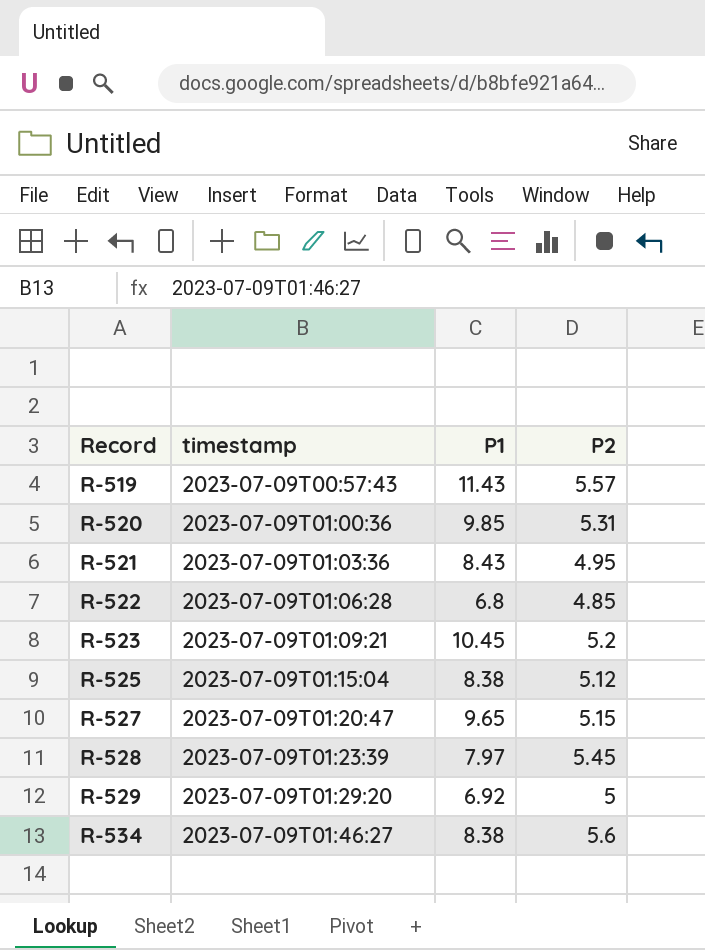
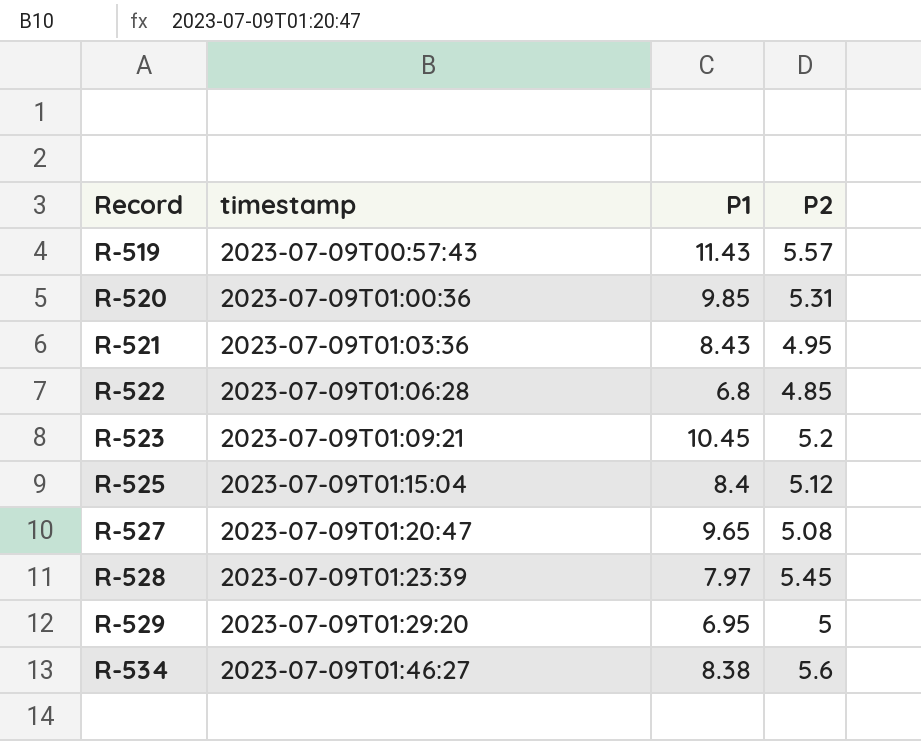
R-525 | P1: 8.38 -> 8.4
R-527 | P2: 5.15 -> 5.08
R-529 | P1: 6.92 -> 6.95

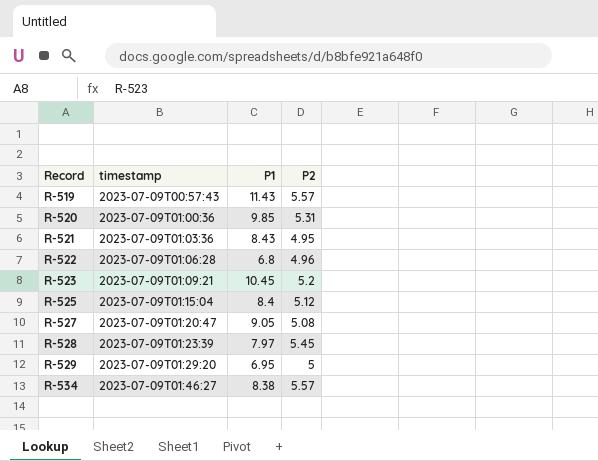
R-522 | P2: 4.85 -> 4.96
R-527 | P1: 9.65 -> 9.05
R-534 | P2: 5.6 -> 5.57

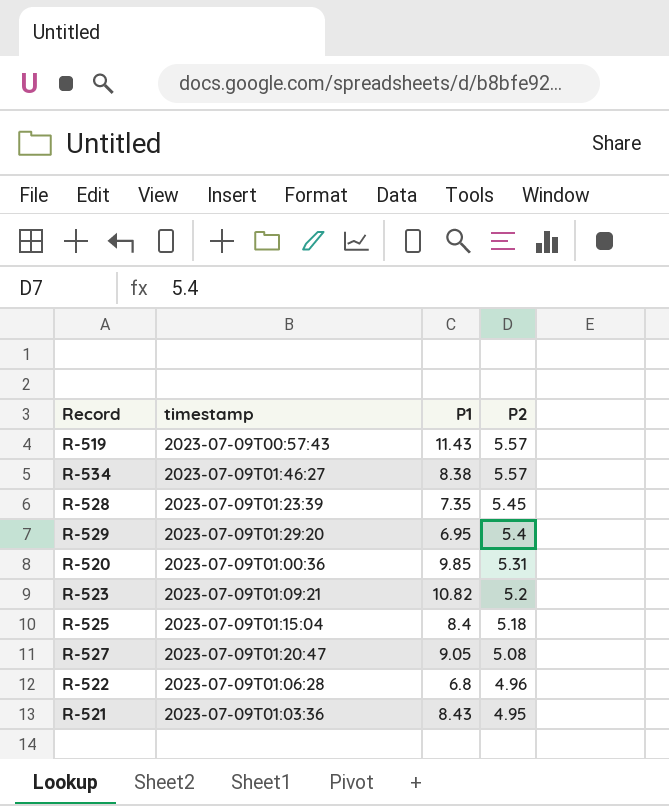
row order: Record ascending -> P2 descending
R-528 | P1: 7.97 -> 7.35
R-529 | P2: 5 -> 5.4
R-523 | P1: 10.45 -> 10.82
R-525 | P2: 5.12 -> 5.18

